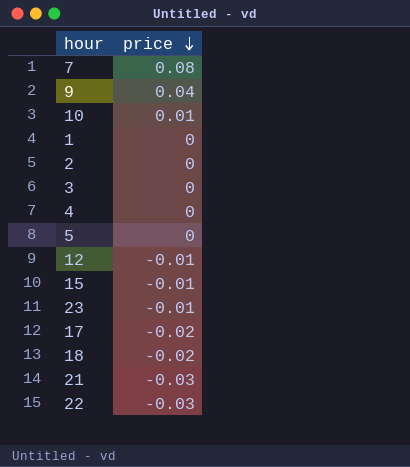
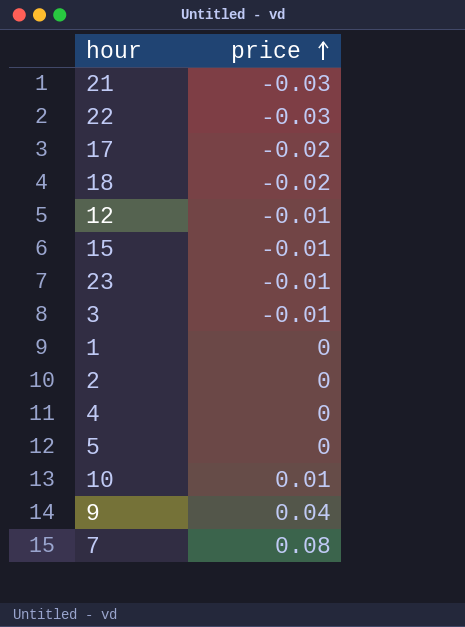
row order: price descending -> price ascending
3 | price: 0 -> -0.01

